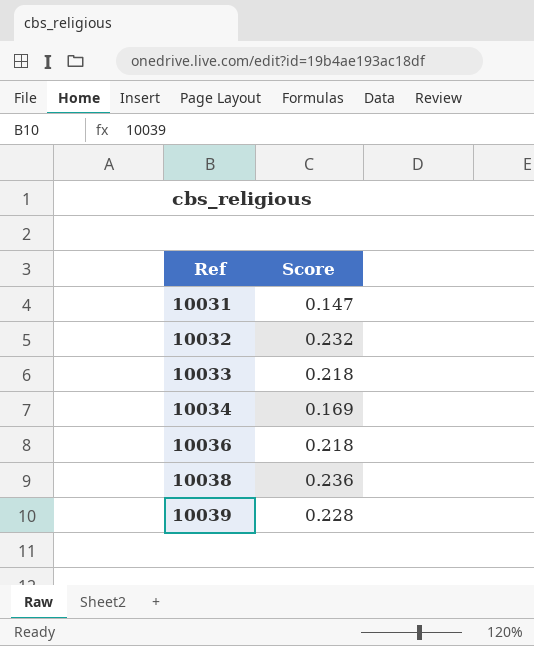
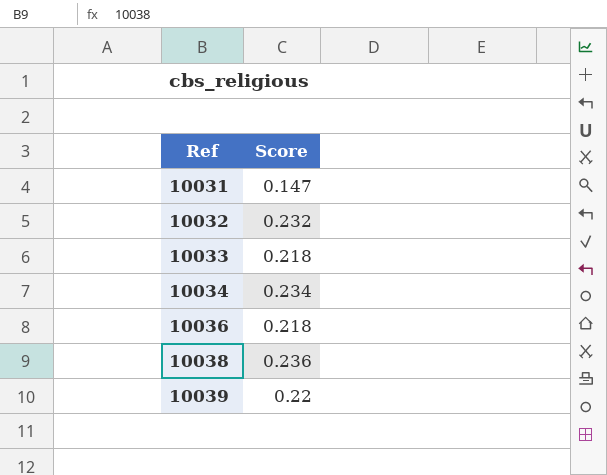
10034 | Score: 0.169 -> 0.234
10039 | Score: 0.228 -> 0.22

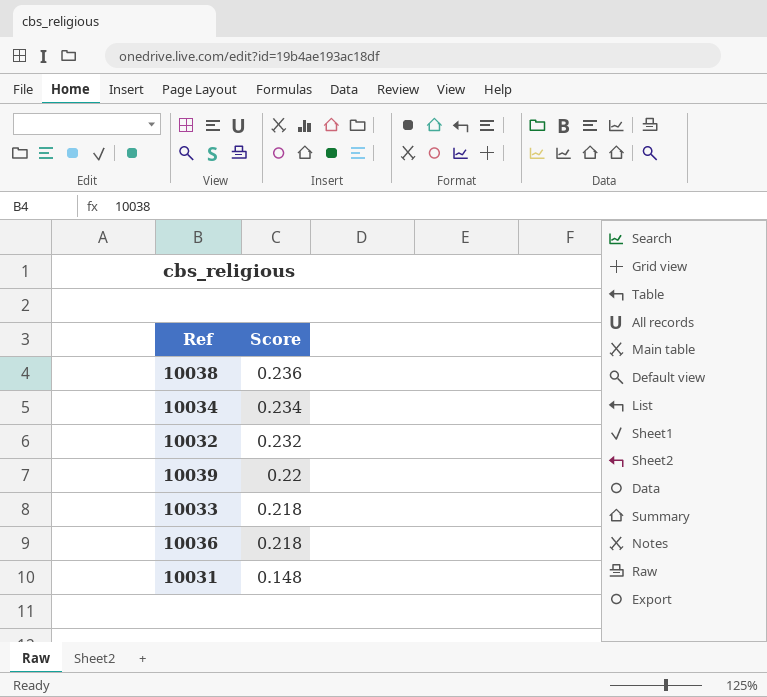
row order: Ref ascending -> Score descending
10031 | Score: 0.147 -> 0.148

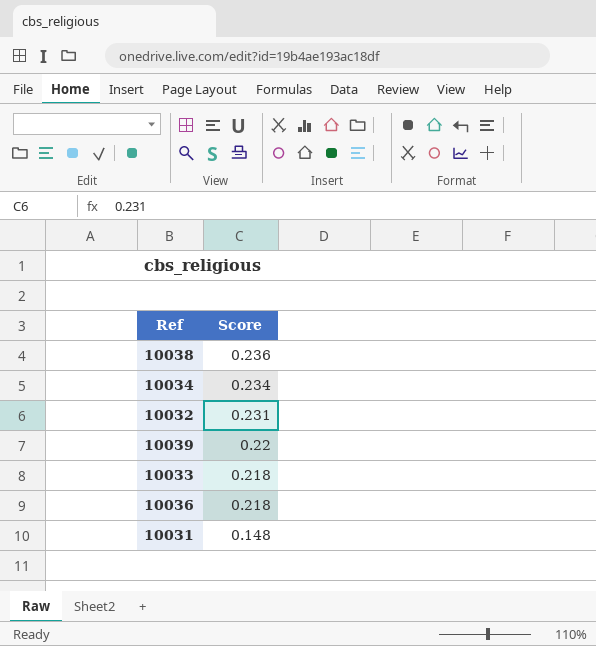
10032 | Score: 0.232 -> 0.231

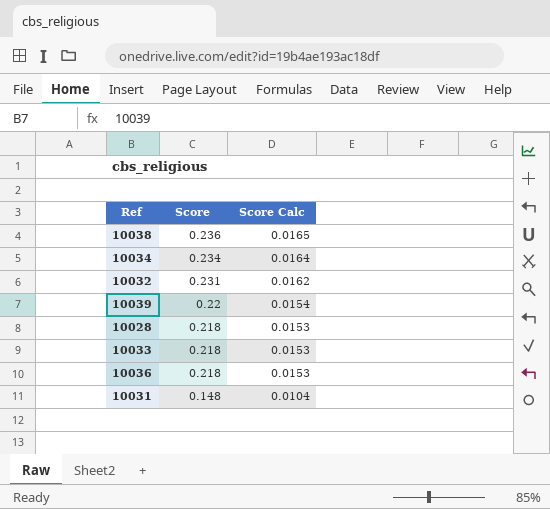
column Score Calc | formula: none -> [Score] * 0.07
row 10028: none -> 0.218 | 0.0153

